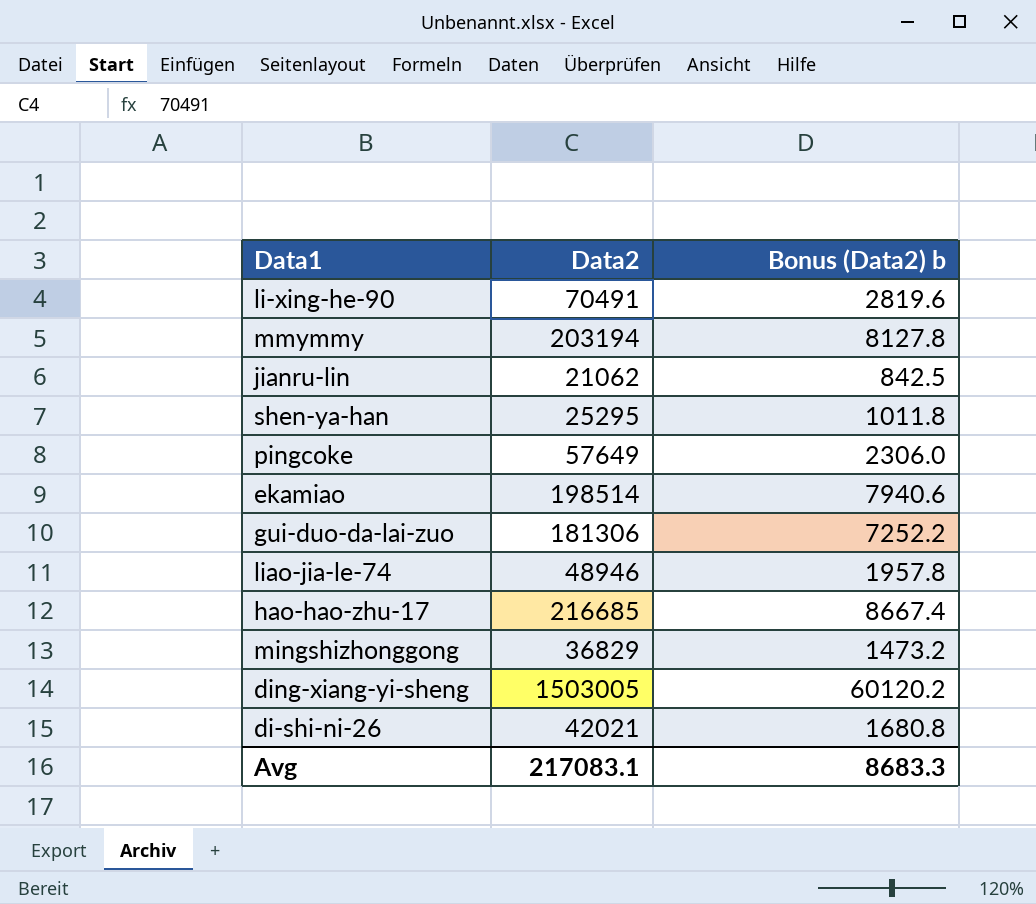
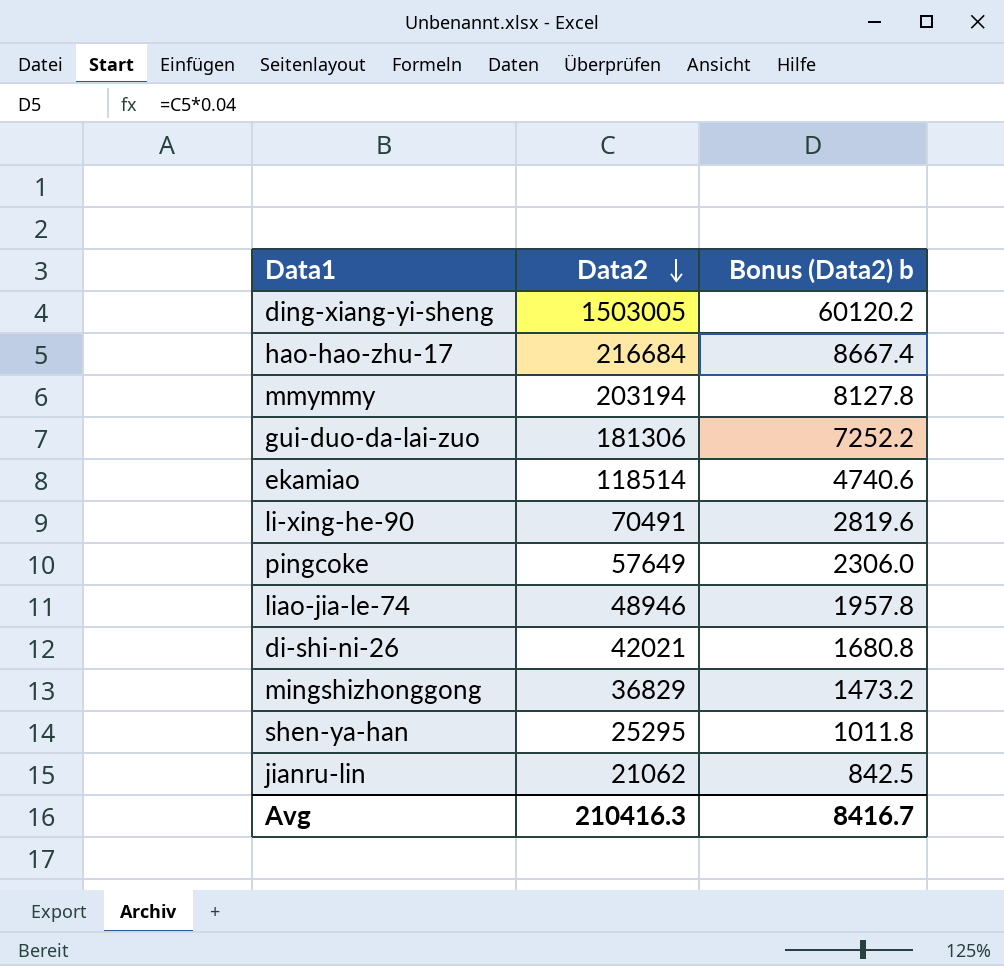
row order: none -> Data2 descending
hao-hao-zhu-17 | Data2: 216685 -> 216684
ekamiao | Data2: 198514 -> 118514
ekamiao | Bonus (Data2) b: 7940.6 -> 4740.6
Avg | Data2: 217083.1 -> 210416.3
Avg | Bonus (Data2) b: 8683.3 -> 8416.7

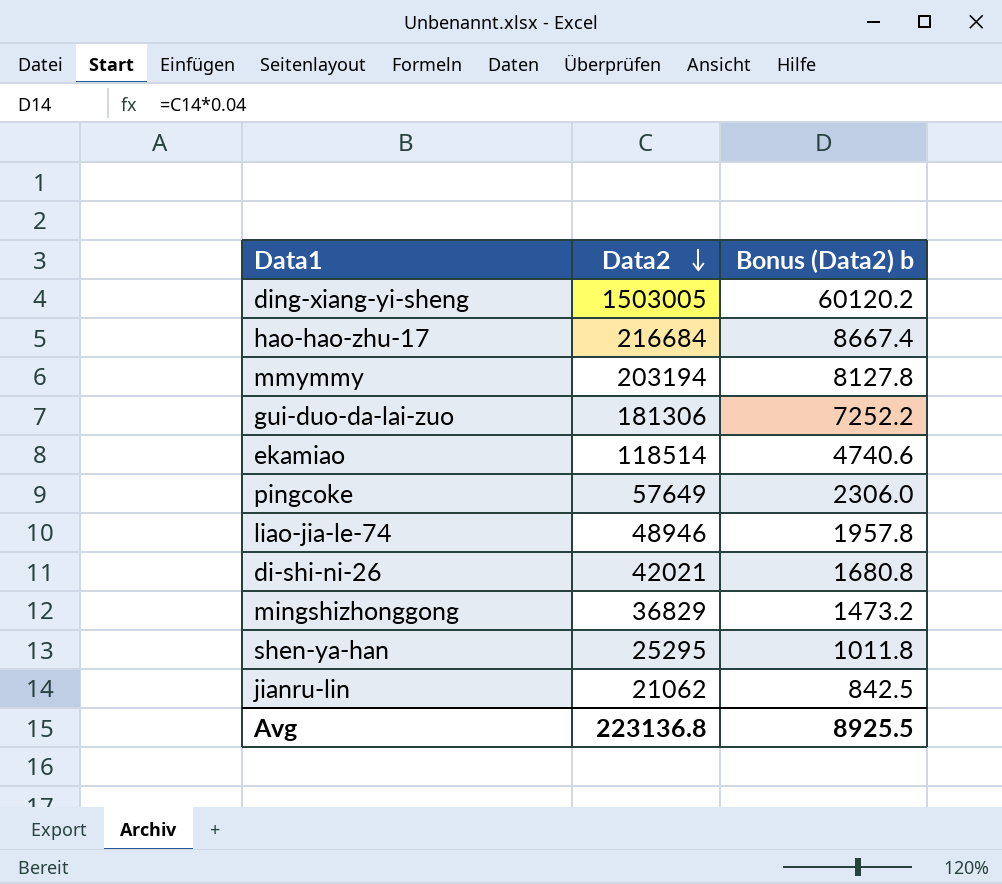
row li-xing-he-90: 70491 | 2819.6 -> none
Avg | Data2: 210416.3 -> 223136.8
Avg | Bonus (Data2) b: 8416.7 -> 8925.5

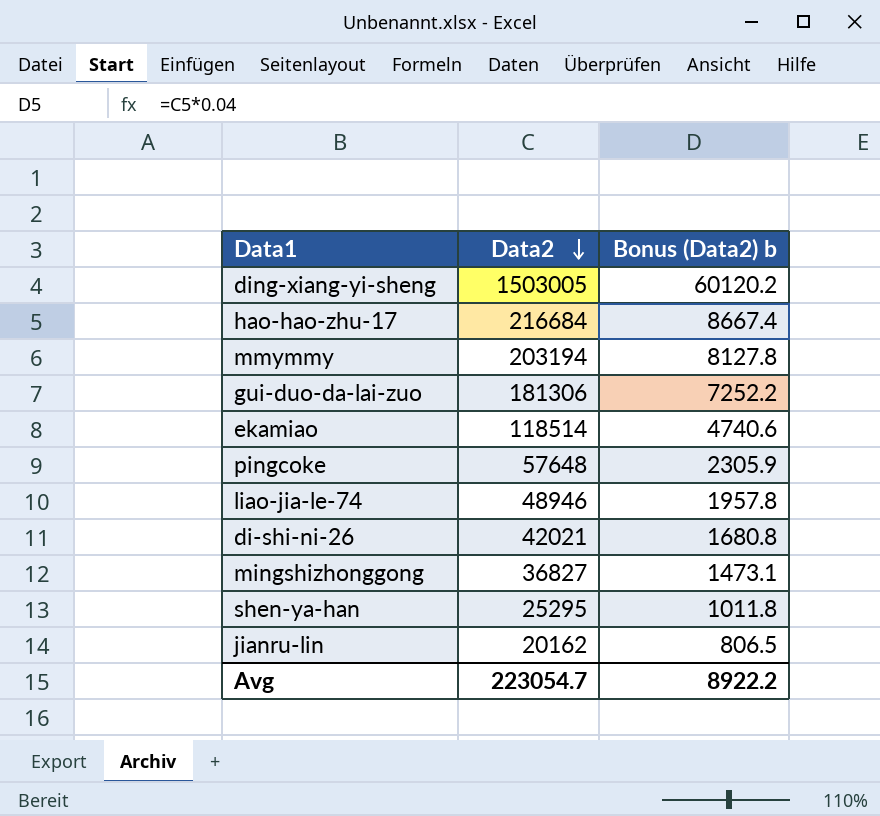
pingcoke | Data2: 57649 -> 57648
pingcoke | Bonus (Data2) b: 2306.0 -> 2305.9
mingshizhonggong | Data2: 36829 -> 36827
mingshizhonggong | Bonus (Data2) b: 1473.2 -> 1473.1
jianru-lin | Data2: 21062 -> 20162
jianru-lin | Bonus (Data2) b: 842.5 -> 806.5
Avg | Data2: 223136.8 -> 223054.7
Avg | Bonus (Data2) b: 8925.5 -> 8922.2

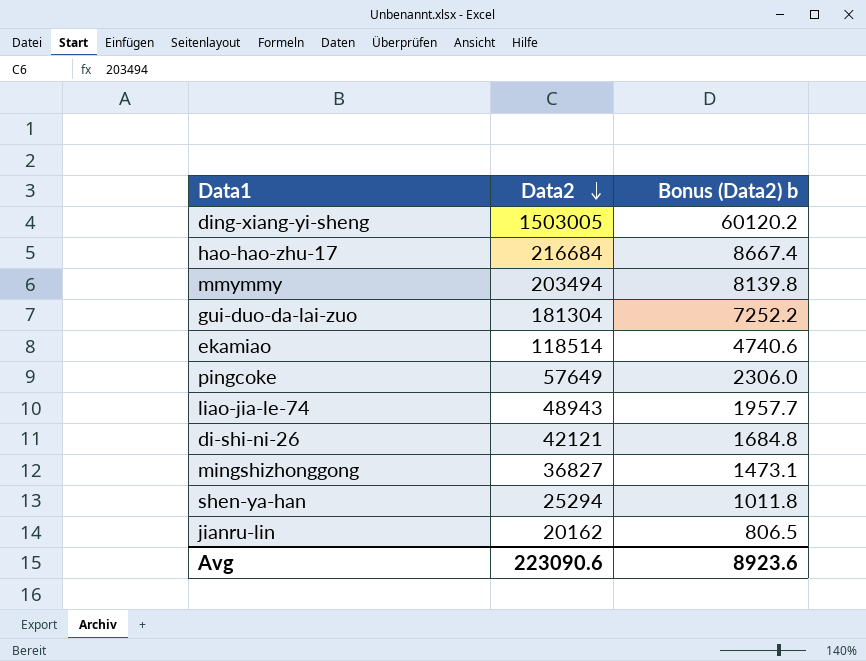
mmymmy | Data2: 203194 -> 203494
mmymmy | Bonus (Data2) b: 8127.8 -> 8139.8
gui-duo-da-lai-zuo | Data2: 181306 -> 181304
pingcoke | Data2: 57648 -> 57649
pingcoke | Bonus (Data2) b: 2305.9 -> 2306.0
liao-jia-le-74 | Data2: 48946 -> 48943
liao-jia-le-74 | Bonus (Data2) b: 1957.8 -> 1957.7
di-shi-ni-26 | Data2: 42021 -> 42121
di-shi-ni-26 | Bonus (Data2) b: 1680.8 -> 1684.8
shen-ya-han | Data2: 25295 -> 25294
Avg | Data2: 223054.7 -> 223090.6
Avg | Bonus (Data2) b: 8922.2 -> 8923.6

